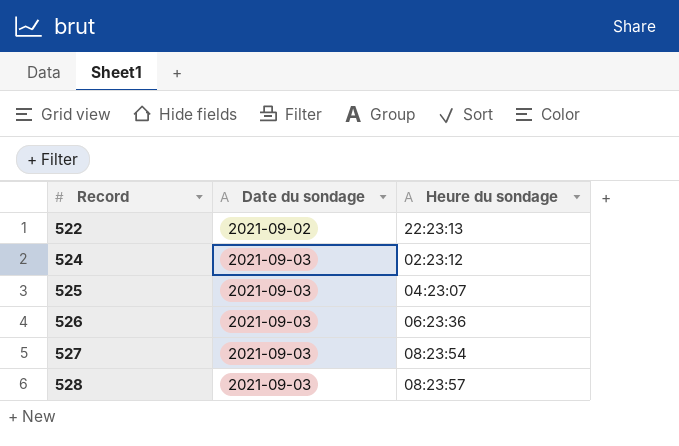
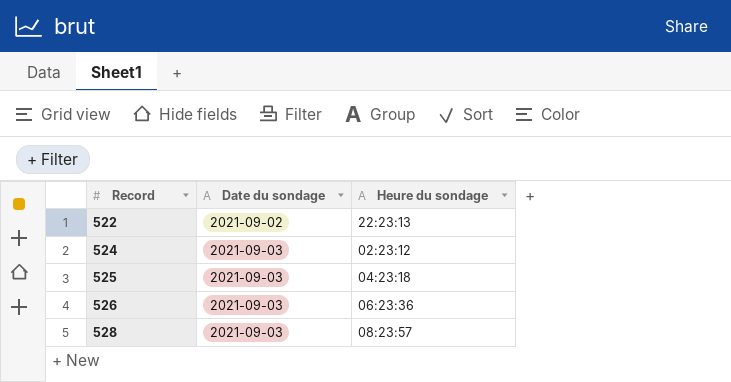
row 527: 2021-09-03 | 08:23:54 -> none
525 | Heure du sondage: 04:23:07 -> 04:23:18

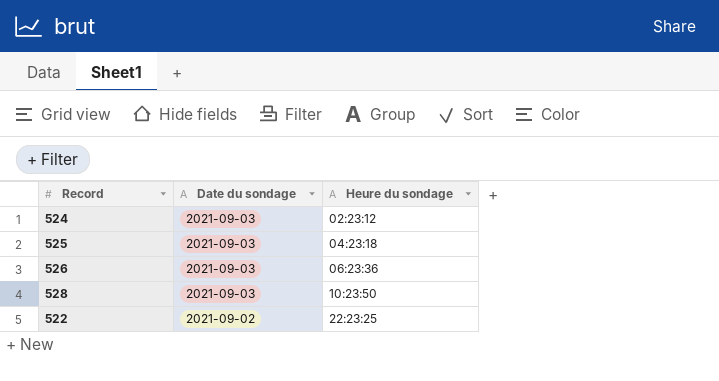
row order: Record ascending -> Date du sondage descending
528 | Heure du sondage: 08:23:57 -> 10:23:50
522 | Heure du sondage: 22:23:13 -> 22:23:25

